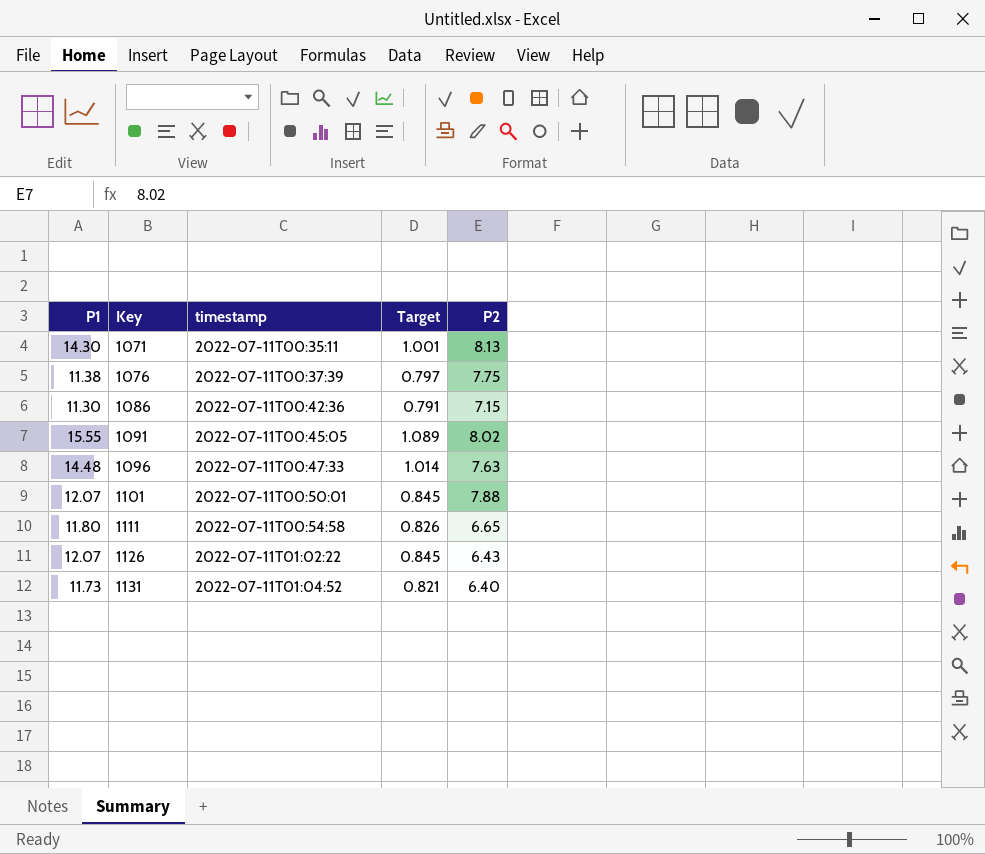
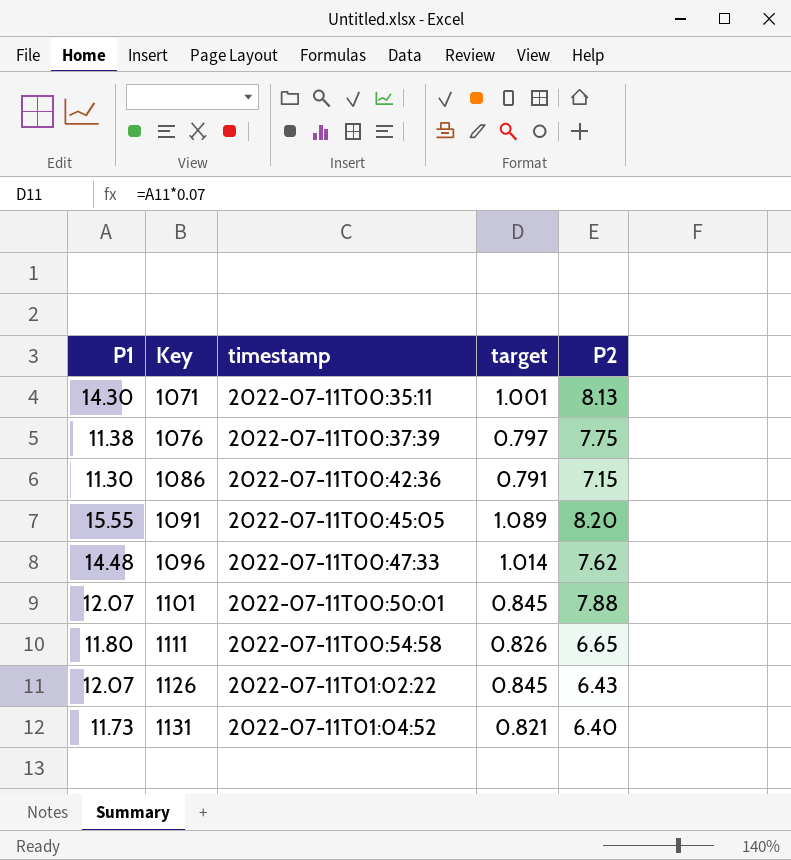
column name: Target -> target
1091 | P2: 8.02 -> 8.20
1096 | P2: 7.63 -> 7.62

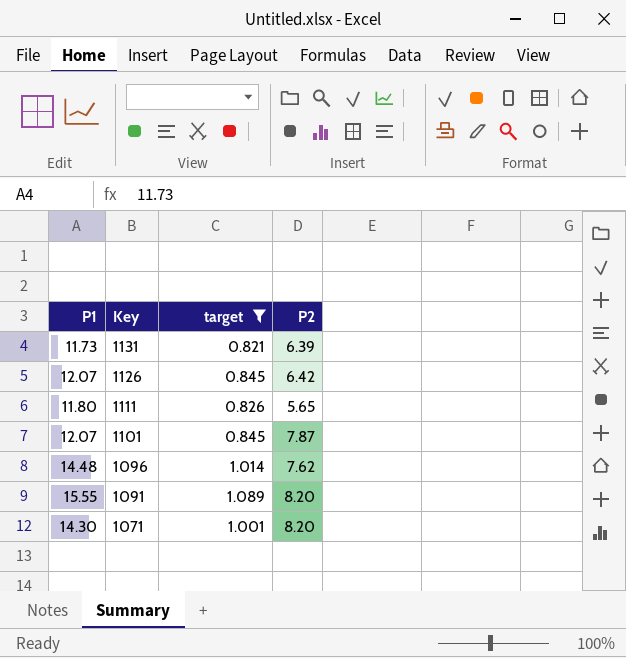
filter: none -> target >= 0.821
row order: Key ascending -> Key descending
column timestamp | position: 3 -> none
1131 | P2: 6.40 -> 6.39
1126 | P2: 6.43 -> 6.42
1111 | P2: 6.65 -> 5.65
1101 | P2: 7.88 -> 7.87
1071 | P2: 8.13 -> 8.20

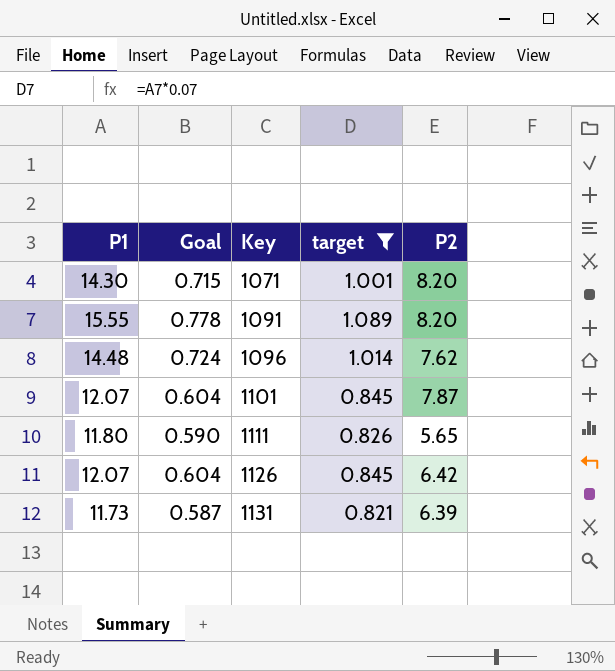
row order: Key descending -> Key ascending
column Goal | formula: none -> [P1] * 0.05

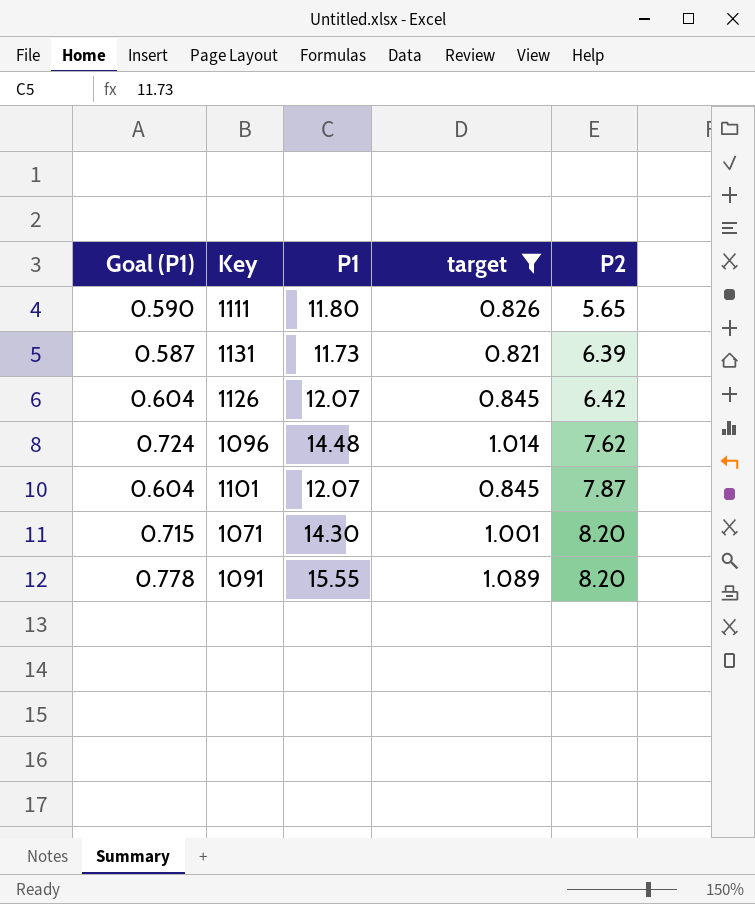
row order: Key ascending -> P2 ascending
column name: Goal -> Goal (P1)
column P1 | position: 1 -> 3

